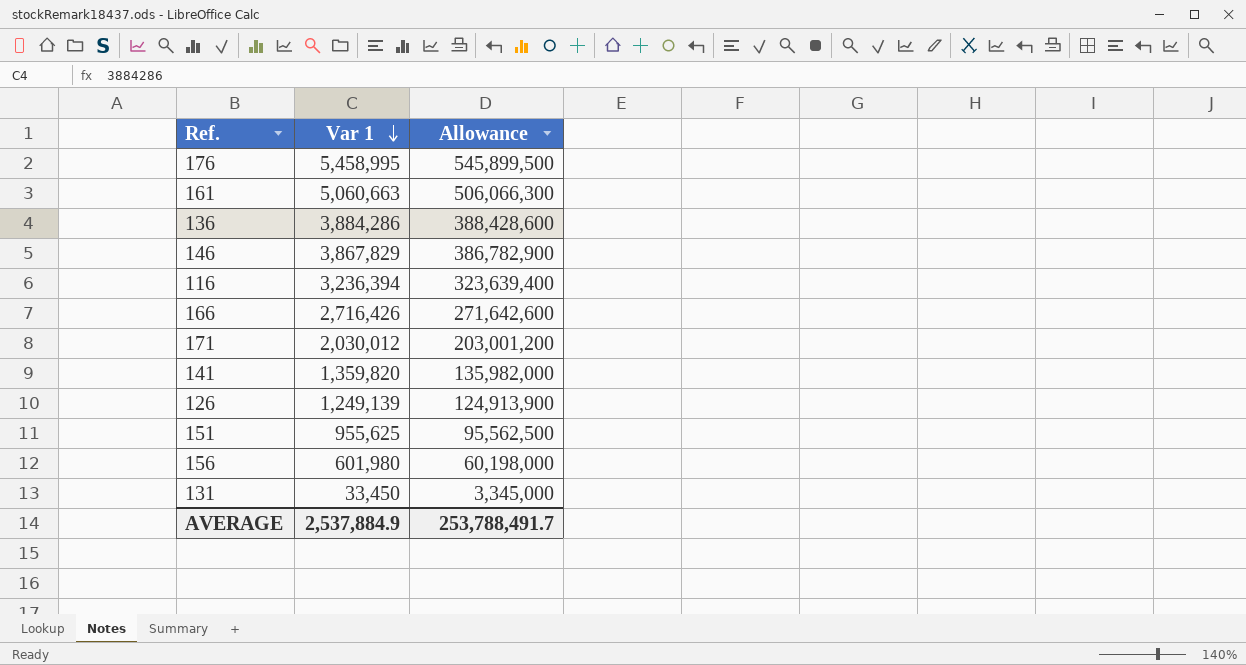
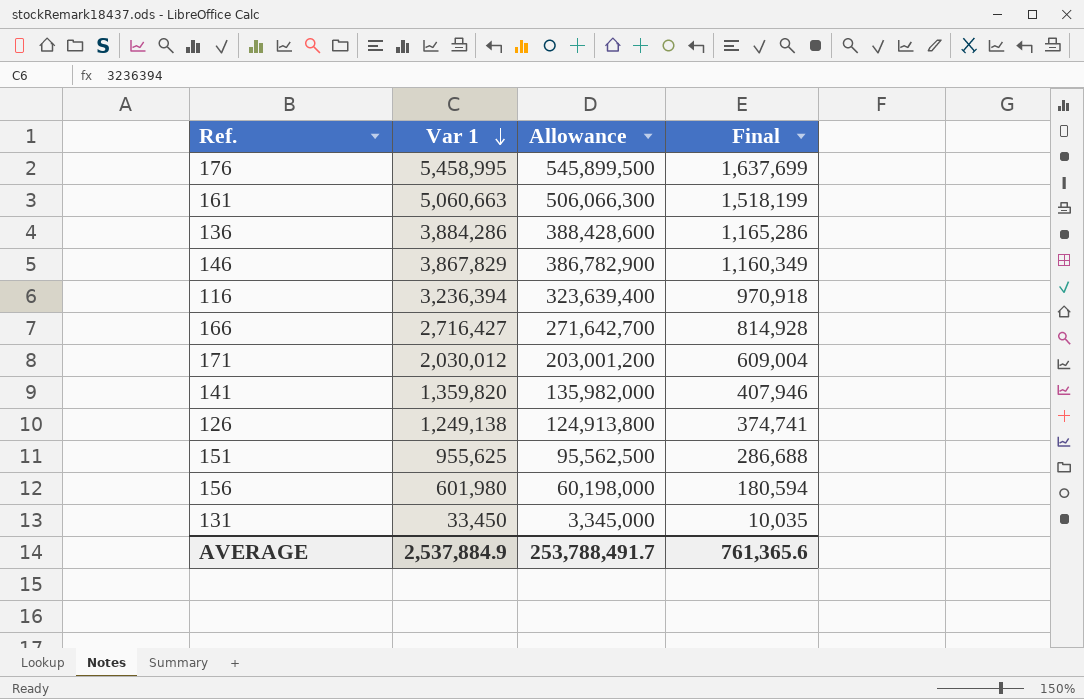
column Final | formula: none -> [Var 1] * 0.3
166 | Var 1: 2,716,426 -> 2,716,427
166 | Allowance: 271,642,600 -> 271,642,700
126 | Var 1: 1,249,139 -> 1,249,138
126 | Allowance: 124,913,900 -> 124,913,800

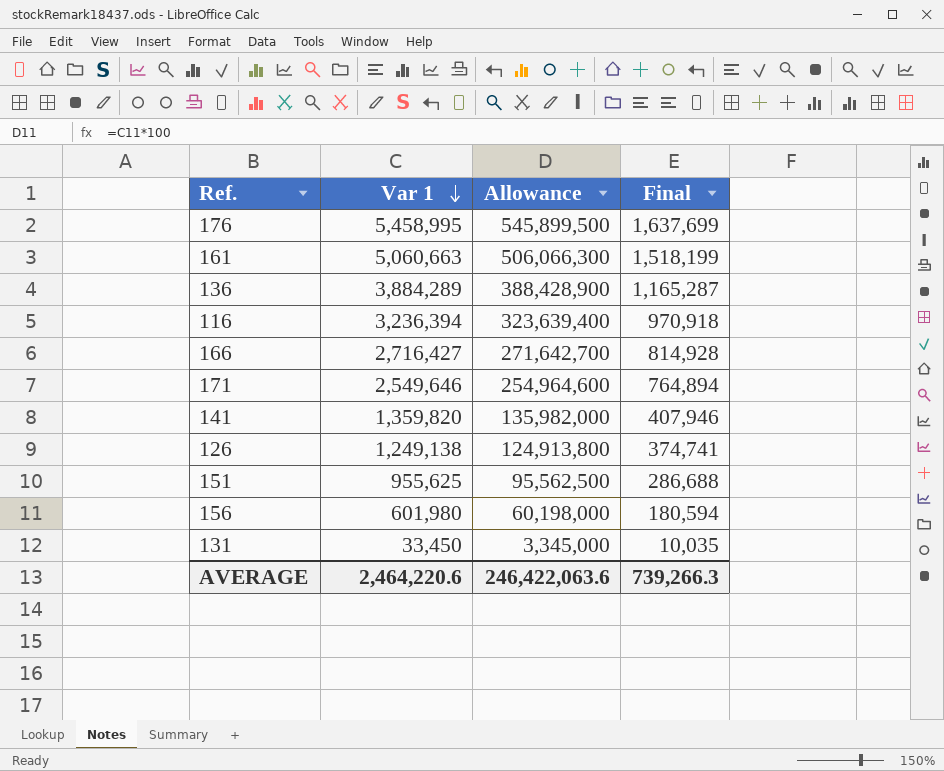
row 146: 3,867,829 | 386,782,900 | 1,160,349 -> none
136 | Var 1: 3,884,286 -> 3,884,289
136 | Allowance: 388,428,600 -> 388,428,900
136 | Final: 1,165,286 -> 1,165,287
171 | Var 1: 2,030,012 -> 2,549,646
171 | Allowance: 203,001,200 -> 254,964,600
171 | Final: 609,004 -> 764,894
AVERAGE | Var 1: 2,537,884.9 -> 2,464,220.6
AVERAGE | Allowance: 253,788,491.7 -> 246,422,063.6
AVERAGE | Final: 761,365.6 -> 739,266.3

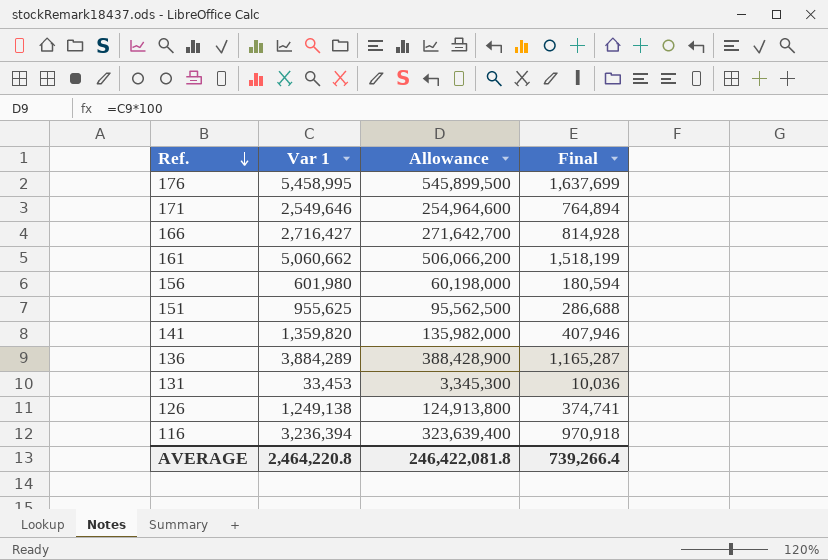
row order: Var 1 descending -> Ref. descending
161 | Var 1: 5,060,663 -> 5,060,662
161 | Allowance: 506,066,300 -> 506,066,200
131 | Var 1: 33,450 -> 33,453
131 | Allowance: 3,345,000 -> 3,345,300
131 | Final: 10,035 -> 10,036
AVERAGE | Var 1: 2,464,220.6 -> 2,464,220.8
AVERAGE | Allowance: 246,422,063.6 -> 246,422,081.8
AVERAGE | Final: 739,266.3 -> 739,266.4

